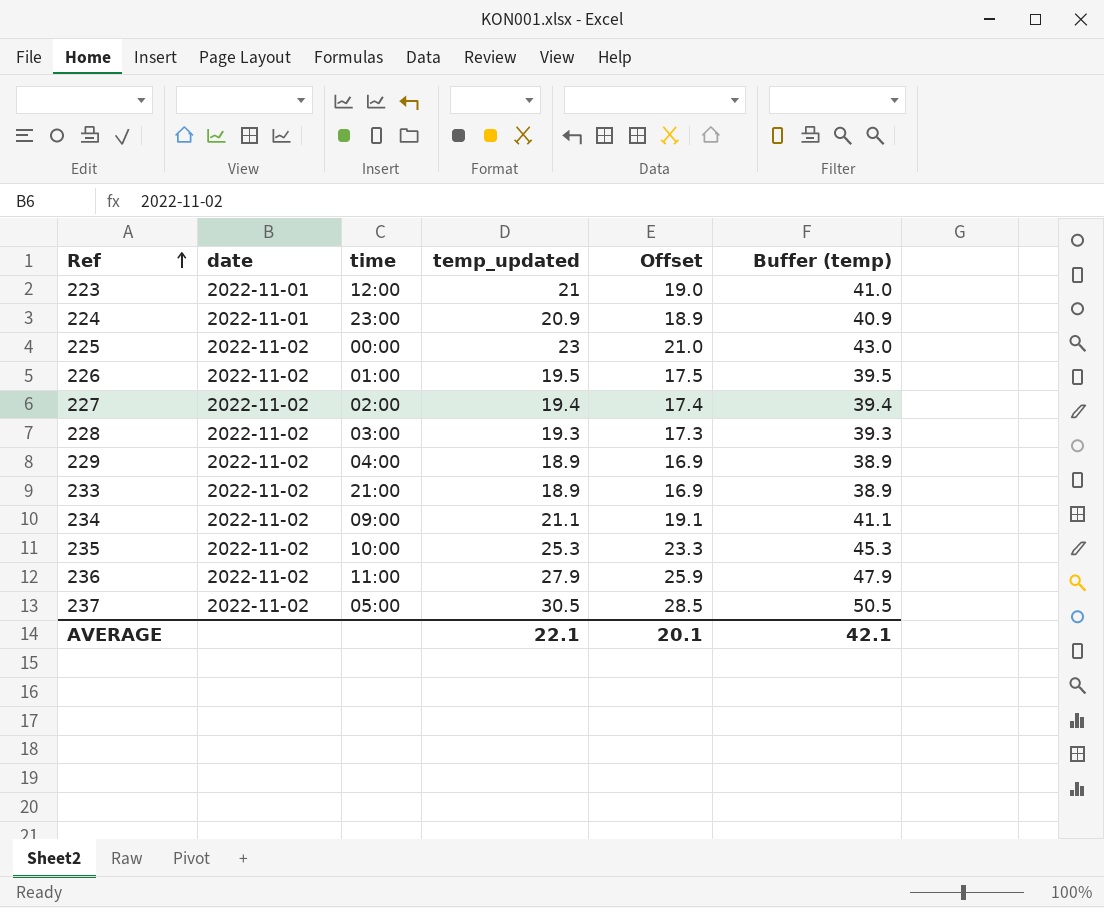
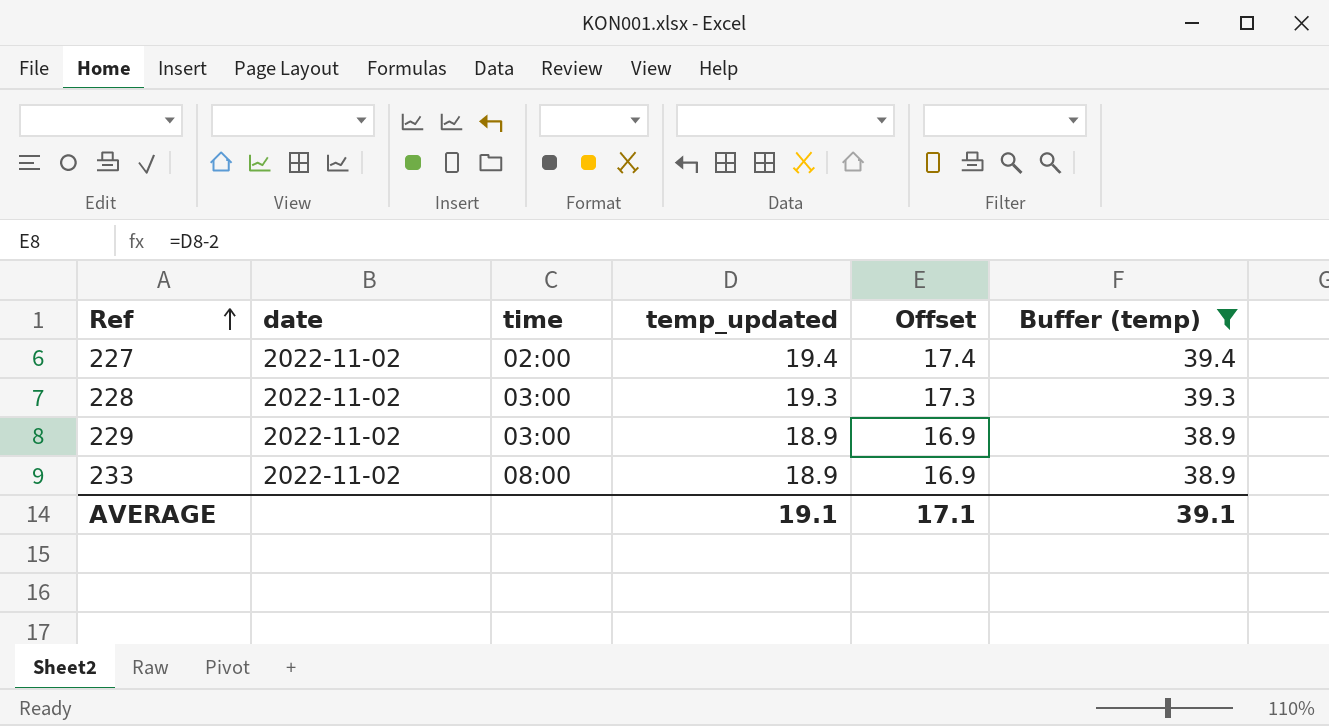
filter: none -> Buffer (temp) <= 39.4
229 | time: 04:00 -> 03:00
233 | time: 21:00 -> 08:00
AVERAGE | temp_updated: 22.1 -> 19.1
AVERAGE | Offset: 20.1 -> 17.1
AVERAGE | Buffer (temp): 42.1 -> 39.1

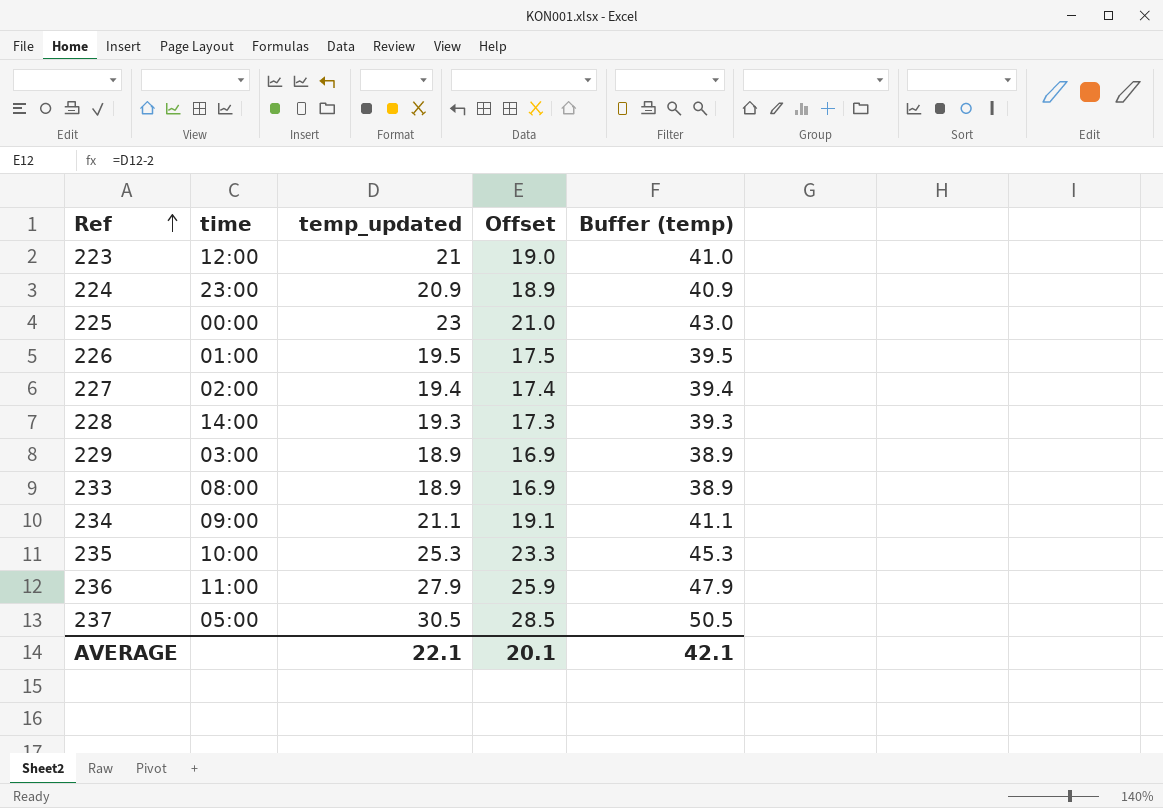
filter: Buffer (temp) <= 39.4 -> none
column date | position: 2 -> none
228 | time: 03:00 -> 14:00
AVERAGE | temp_updated: 19.1 -> 22.1
AVERAGE | Offset: 17.1 -> 20.1
AVERAGE | Buffer (temp): 39.1 -> 42.1

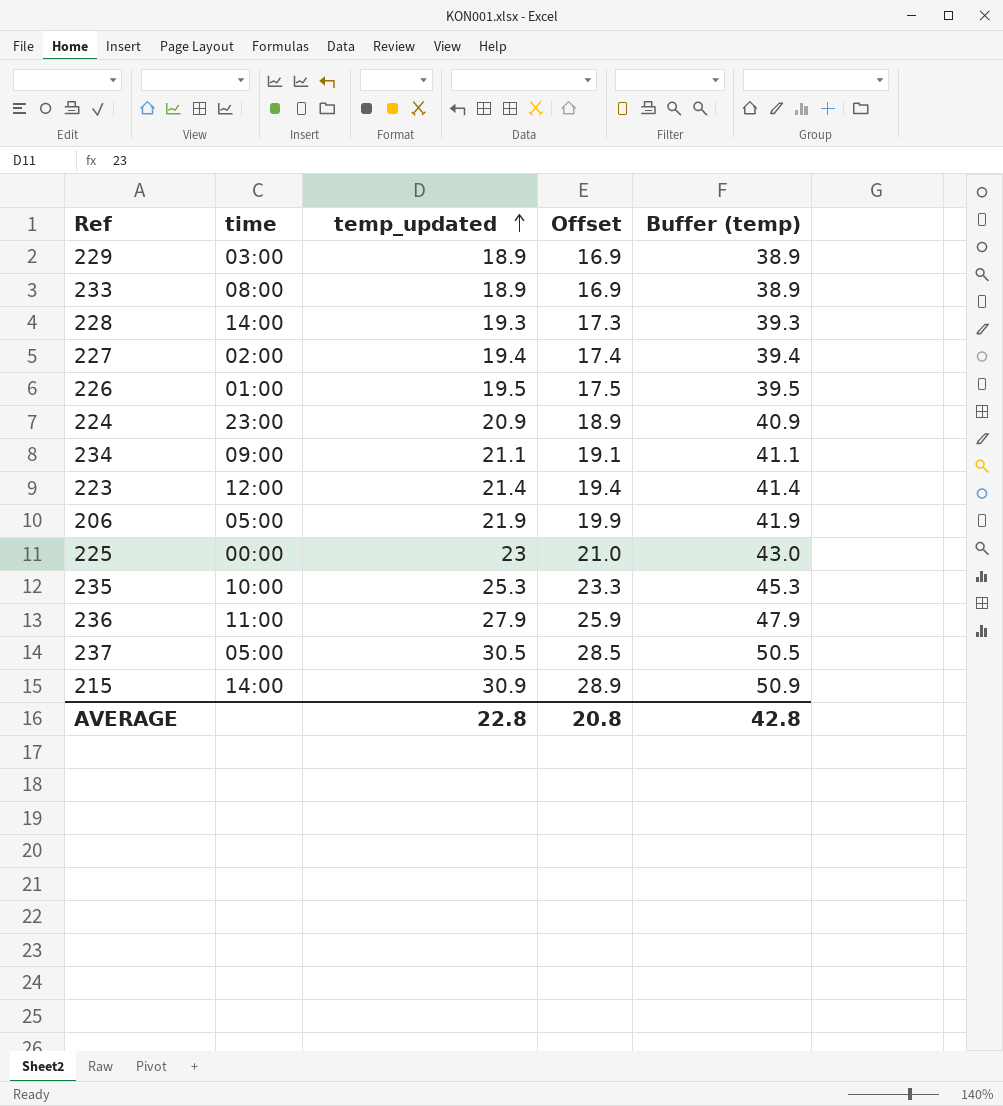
row order: Ref ascending -> temp_updated ascending
223 | temp_updated: 21 -> 21.4
223 | Offset: 19.0 -> 19.4
223 | Buffer (temp): 41.0 -> 41.4
row 206: none -> 05:00 | 21.9 | 19.9 | 41.9
row 215: none -> 14:00 | 30.9 | 28.9 | 50.9
AVERAGE | temp_updated: 22.1 -> 22.8
AVERAGE | Offset: 20.1 -> 20.8
AVERAGE | Buffer (temp): 42.1 -> 42.8

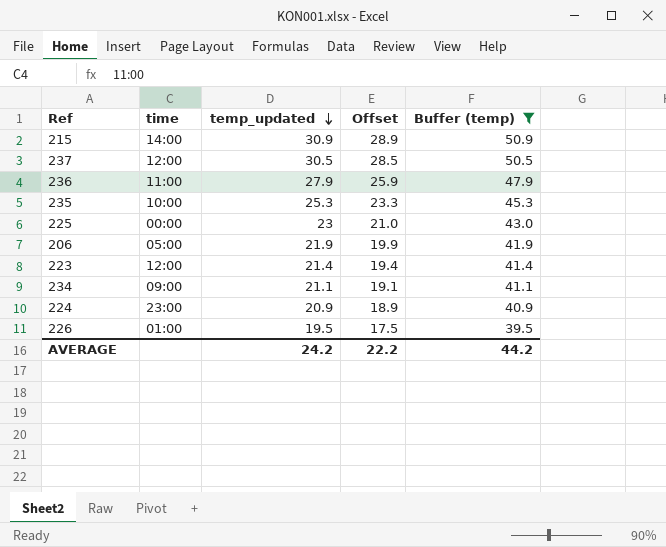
filter: none -> Buffer (temp) >= 39.5
row order: temp_updated ascending -> temp_updated descending
237 | time: 05:00 -> 12:00
AVERAGE | temp_updated: 22.8 -> 24.2
AVERAGE | Offset: 20.8 -> 22.2
AVERAGE | Buffer (temp): 42.8 -> 44.2

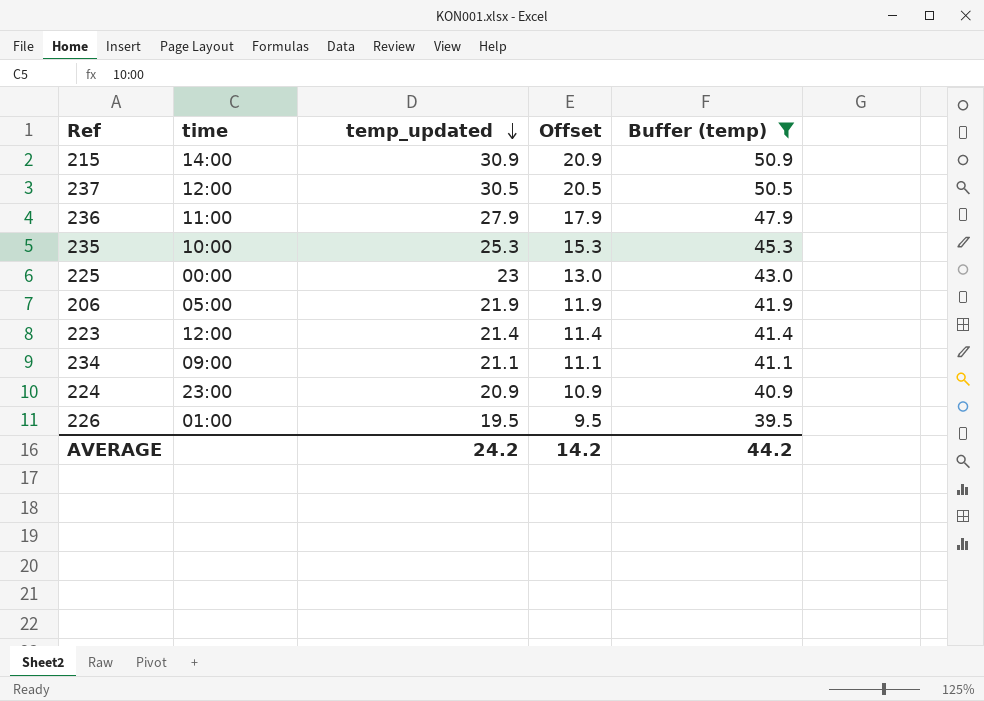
column Offset | formula: [temp_updated] - 2 -> [temp_updated] - 10
AVERAGE | Offset: 22.2 -> 14.2

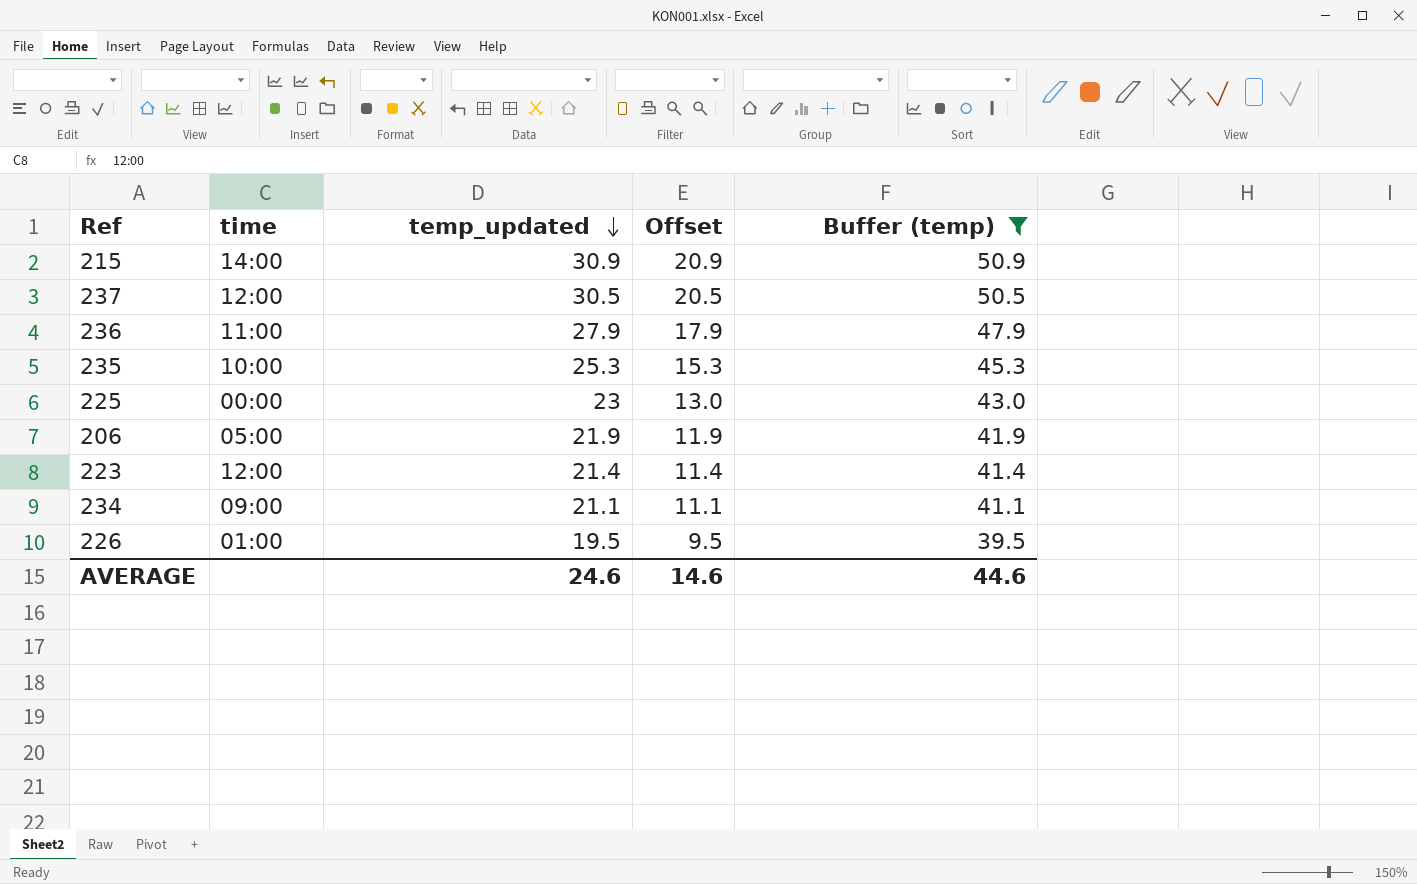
row 224: 23:00 | 20.9 | 10.9 | 40.9 -> none
AVERAGE | temp_updated: 24.2 -> 24.6
AVERAGE | Offset: 14.2 -> 14.6
AVERAGE | Buffer (temp): 44.2 -> 44.6

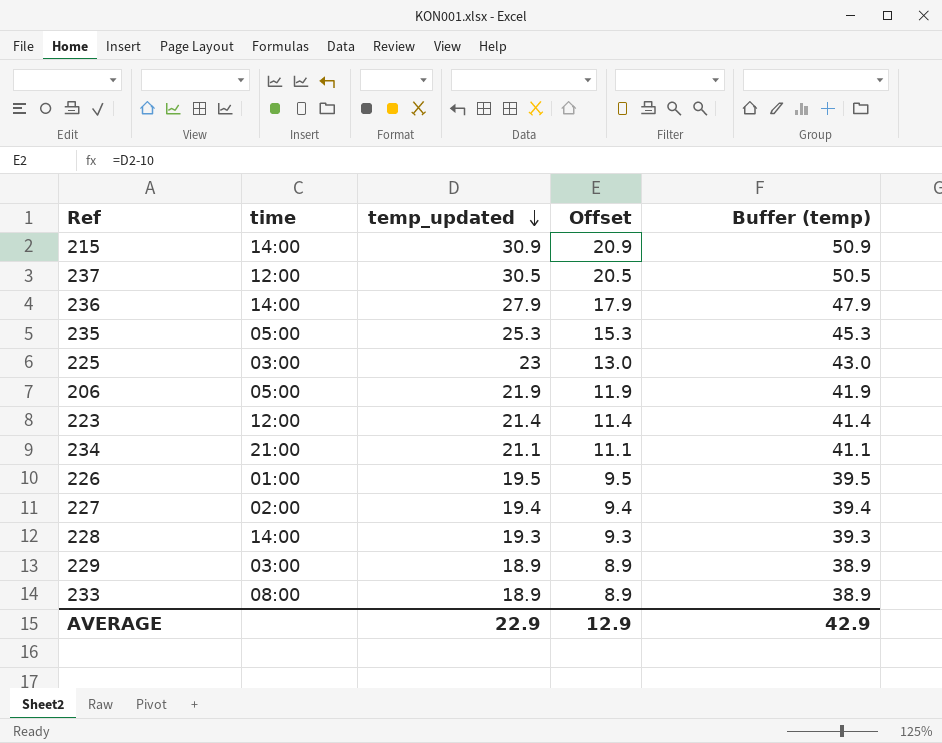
filter: Buffer (temp) >= 39.5 -> none
236 | time: 11:00 -> 14:00
235 | time: 10:00 -> 05:00
225 | time: 00:00 -> 03:00
234 | time: 09:00 -> 21:00
AVERAGE | temp_updated: 24.6 -> 22.9
AVERAGE | Offset: 14.6 -> 12.9
AVERAGE | Buffer (temp): 44.6 -> 42.9

